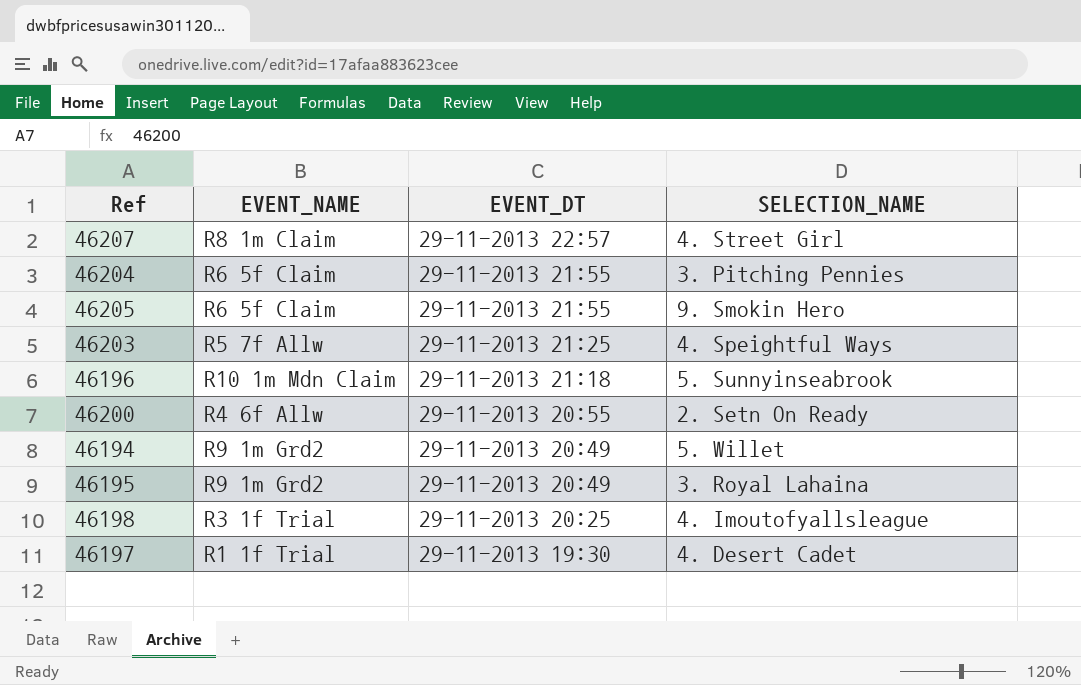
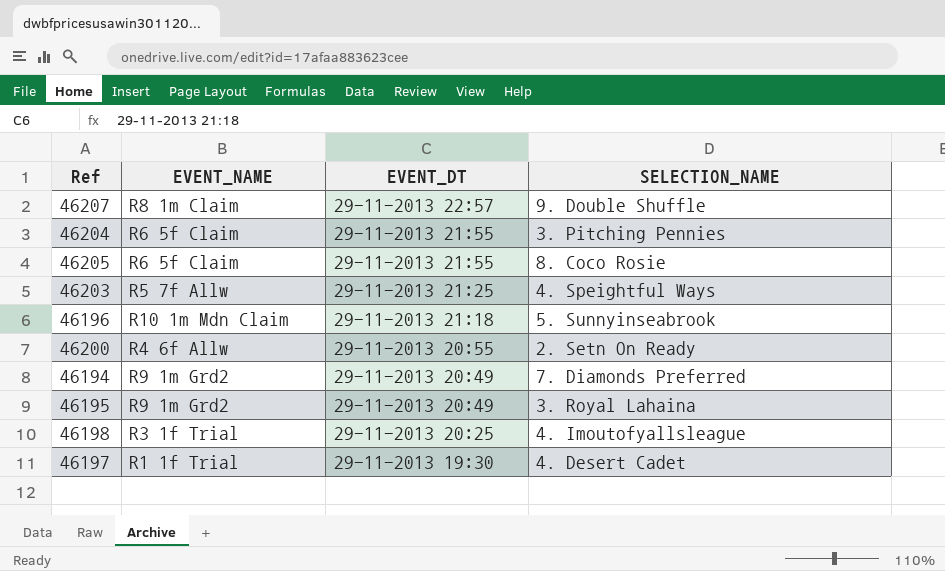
46207 | SELECTION_NAME: 4. Street Girl -> 9. Double Shuffle
46205 | SELECTION_NAME: 9. Smokin Hero -> 8. Coco Rosie
46194 | SELECTION_NAME: 5. Willet -> 7. Diamonds Preferred

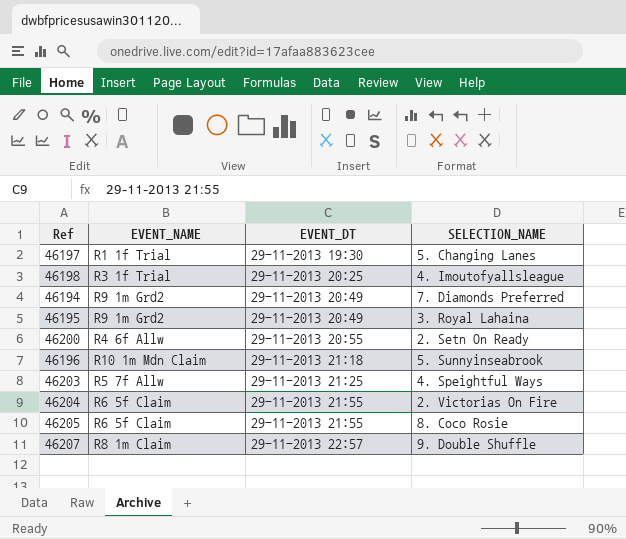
row order: EVENT_DT descending -> EVENT_DT ascending
46197 | SELECTION_NAME: 4. Desert Cadet -> 5. Changing Lanes
46204 | SELECTION_NAME: 3. Pitching Pennies -> 2. Victorias On Fire

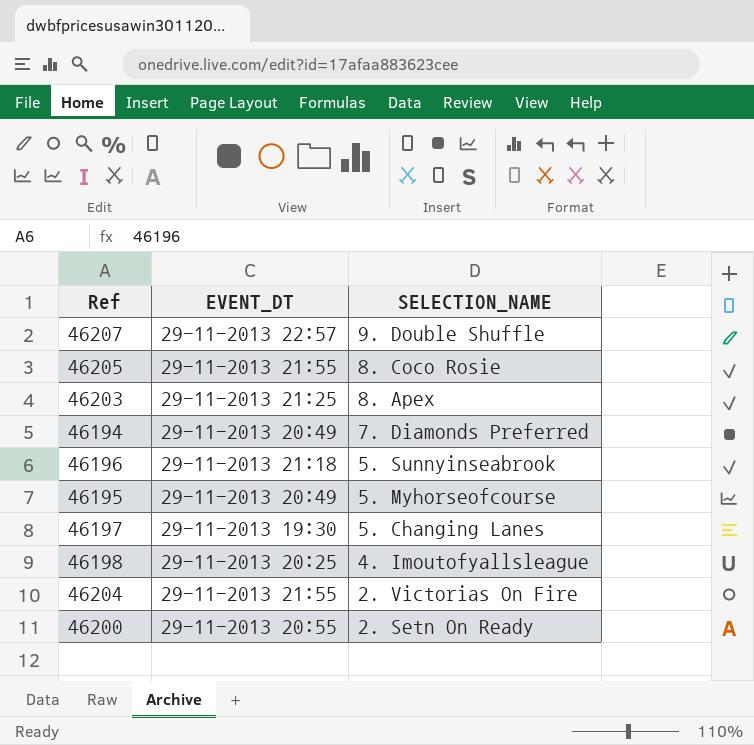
row order: EVENT_DT ascending -> SELECTION_NAME descending
column EVENT_NAME | position: 2 -> none
46203 | SELECTION_NAME: 4. Speightful Ways -> 8. Apex
46195 | SELECTION_NAME: 3. Royal Lahaina -> 5. Myhorseofcourse

